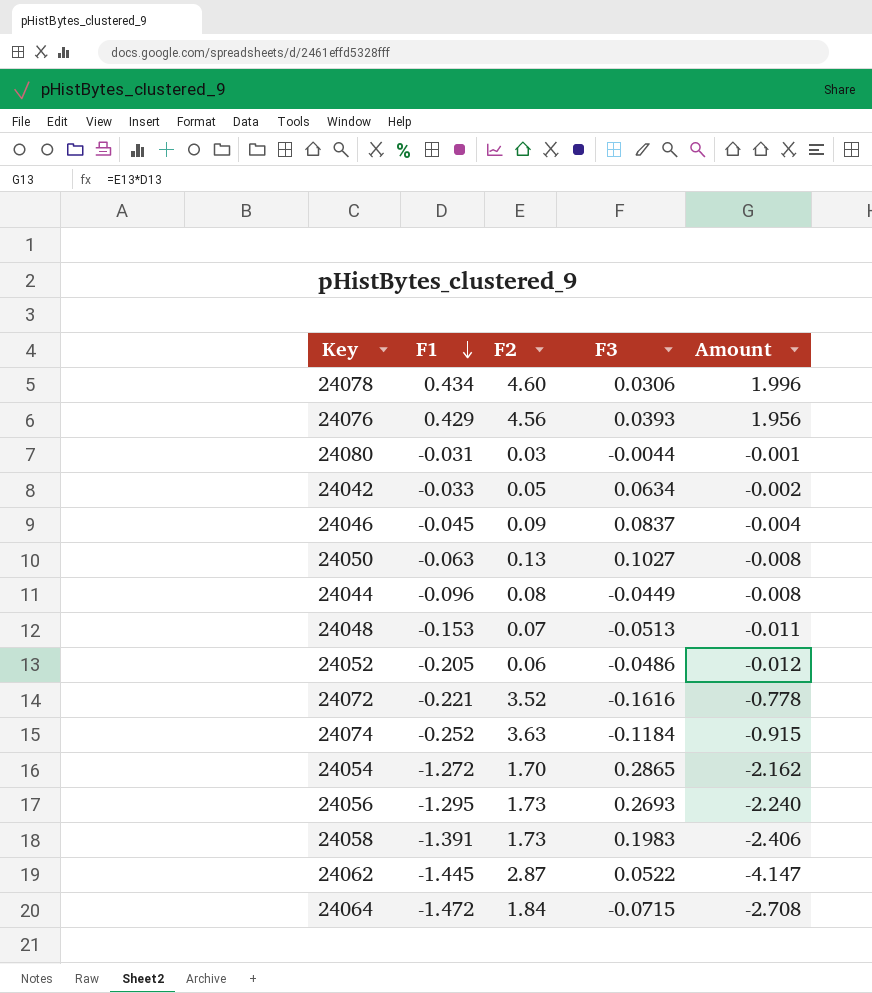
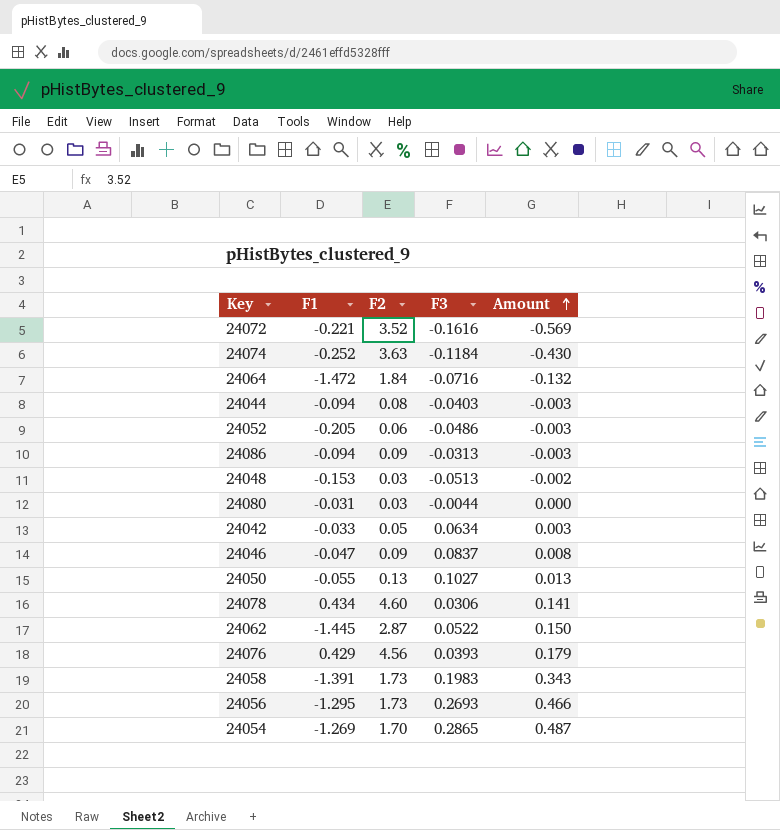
row order: F1 descending -> Amount ascending
column Amount | formula: [F1] * [F2] -> [F2] * [F3]
24064 | F3: -0.0715 -> -0.0716
24044 | F1: -0.096 -> -0.094
24044 | F3: -0.0449 -> -0.0403
row 24086: none -> -0.094 | 0.09 | -0.0313 | -0.003
24048 | F2: 0.07 -> 0.03
24046 | F1: -0.045 -> -0.047
24050 | F1: -0.063 -> -0.055
24054 | F1: -1.272 -> -1.269

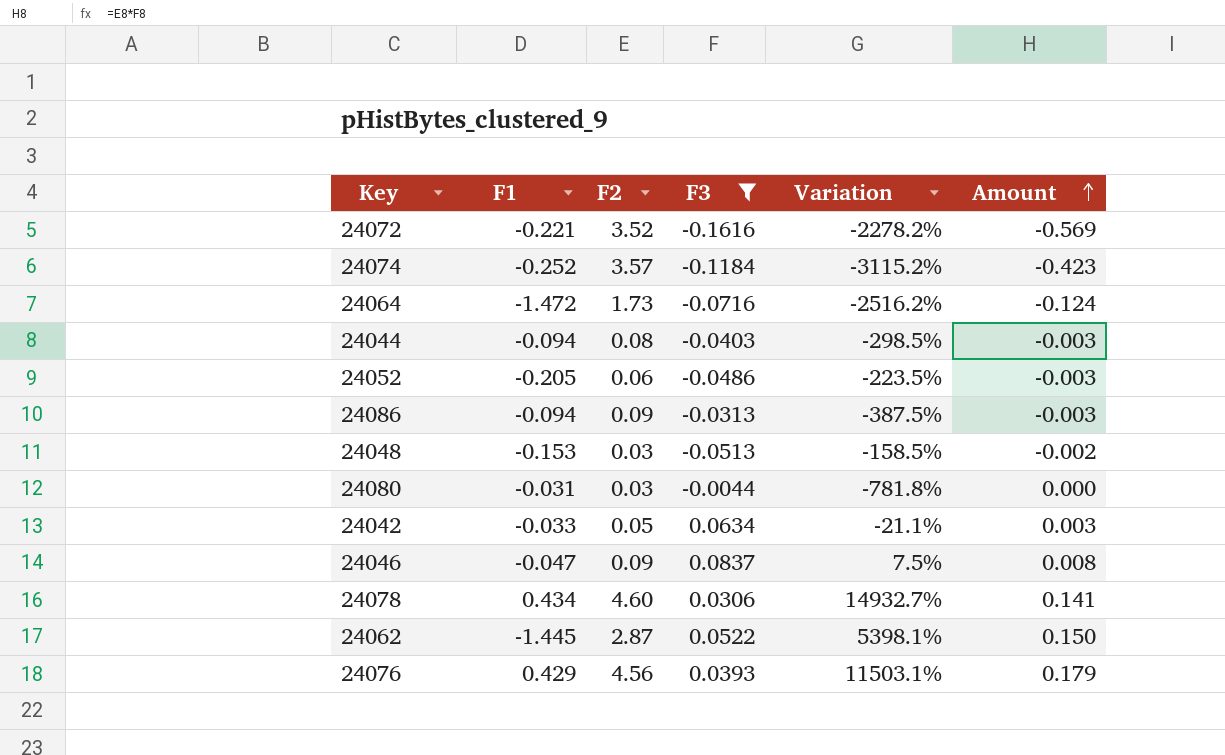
filter: none -> F3 <= 0.0837
column Variation | formula: none -> ([F2] - [F3]) / [F3]
24074 | F2: 3.63 -> 3.57
24074 | Amount: -0.430 -> -0.423
24064 | F2: 1.84 -> 1.73
24064 | Amount: -0.132 -> -0.124

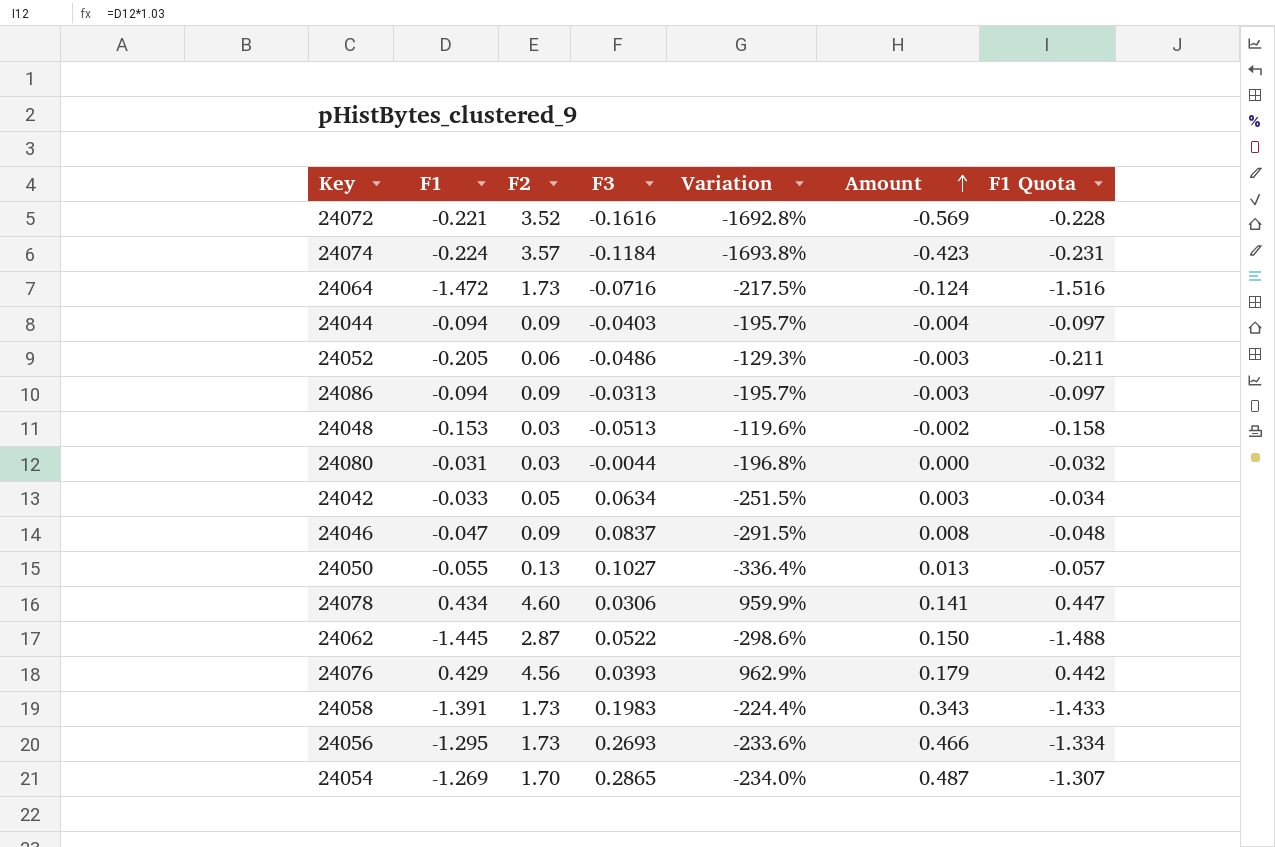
filter: F3 <= 0.0837 -> none
column Variation | formula: ([F2] - [F3]) / [F3] -> ([F2] - [F1]) / [F1]
column F1 Quota | formula: none -> [F1] * 1.03
24074 | F1: -0.252 -> -0.224
24044 | F2: 0.08 -> 0.09
24044 | Amount: -0.003 -> -0.004

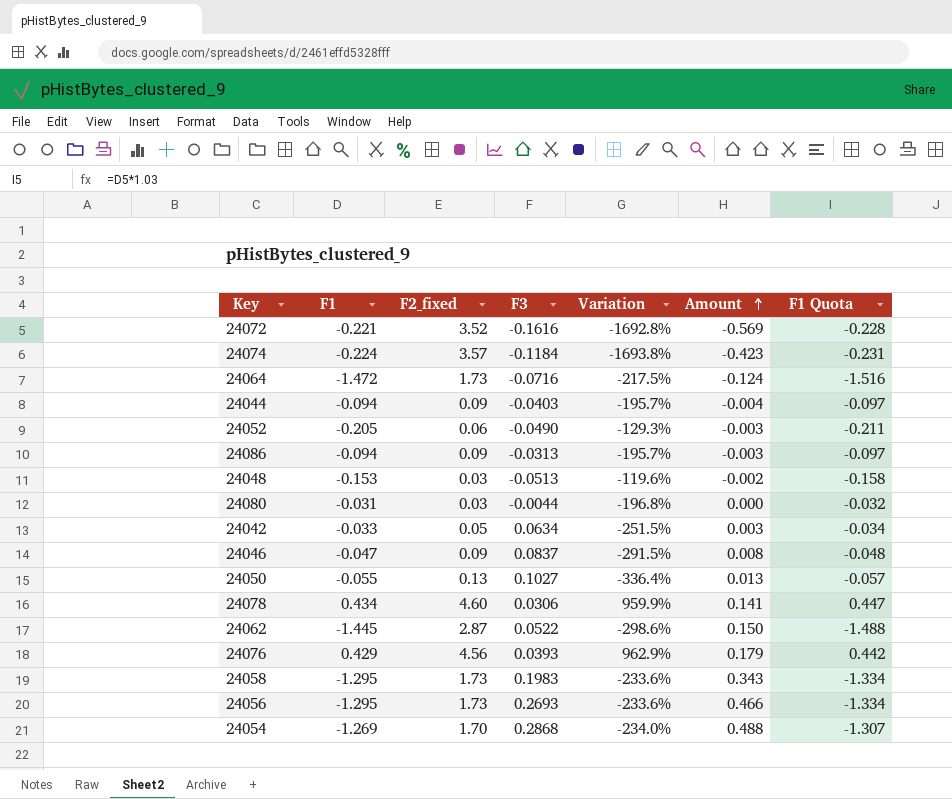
column name: F2 -> F2_fixed
24052 | F3: -0.0486 -> -0.0490
24058 | F1: -1.391 -> -1.295
24058 | Variation: -224.4% -> -233.6%
24058 | F1 Quota: -1.433 -> -1.334
24054 | F3: 0.2865 -> 0.2868
24054 | Amount: 0.487 -> 0.488

